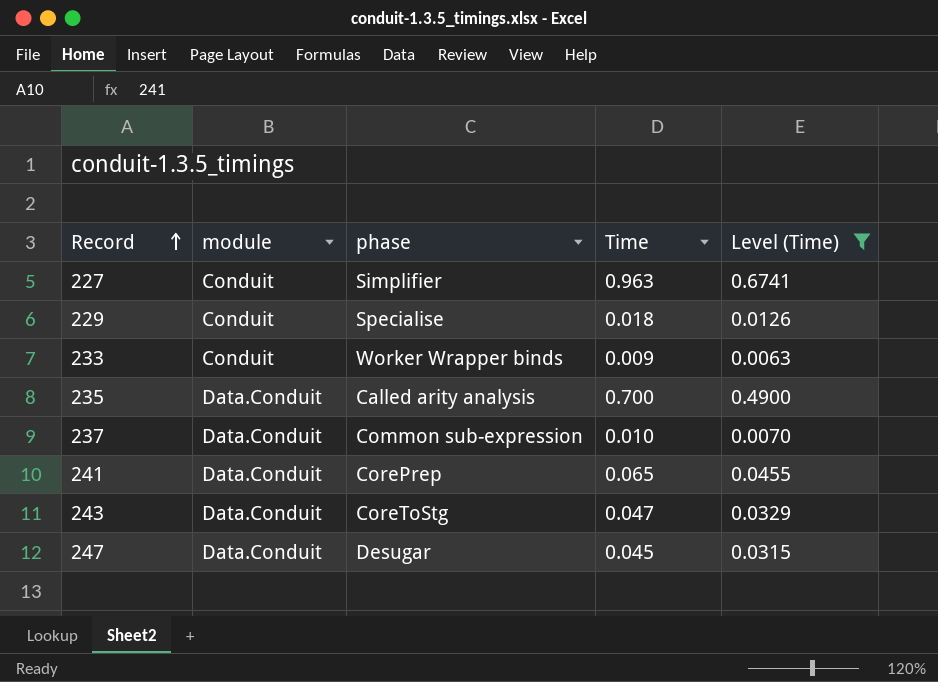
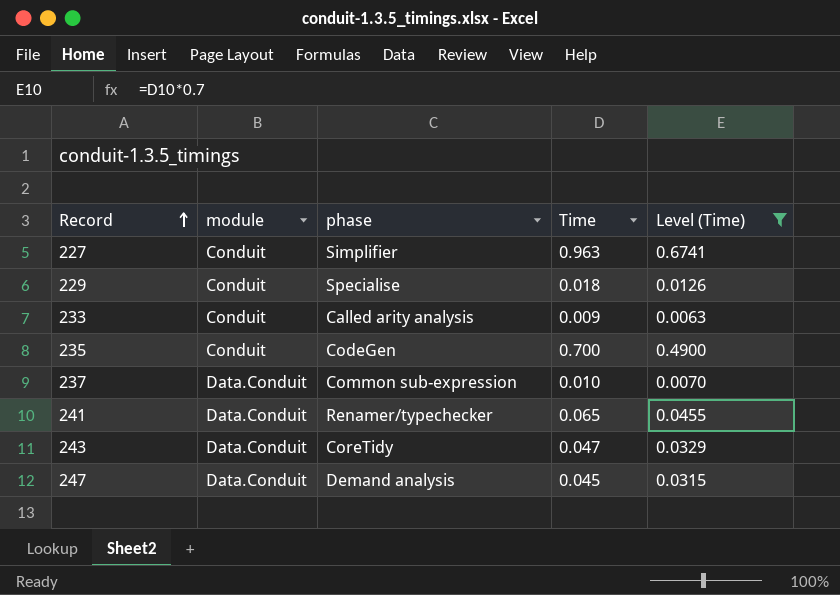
233 | phase: Worker Wrapper binds -> Called arity analysis
235 | module: Data.Conduit -> Conduit
235 | phase: Called arity analysis -> CodeGen
241 | phase: CorePrep -> Renamer/typechecker
243 | phase: CoreToStg -> CoreTidy
247 | phase: Desugar -> Demand analysis

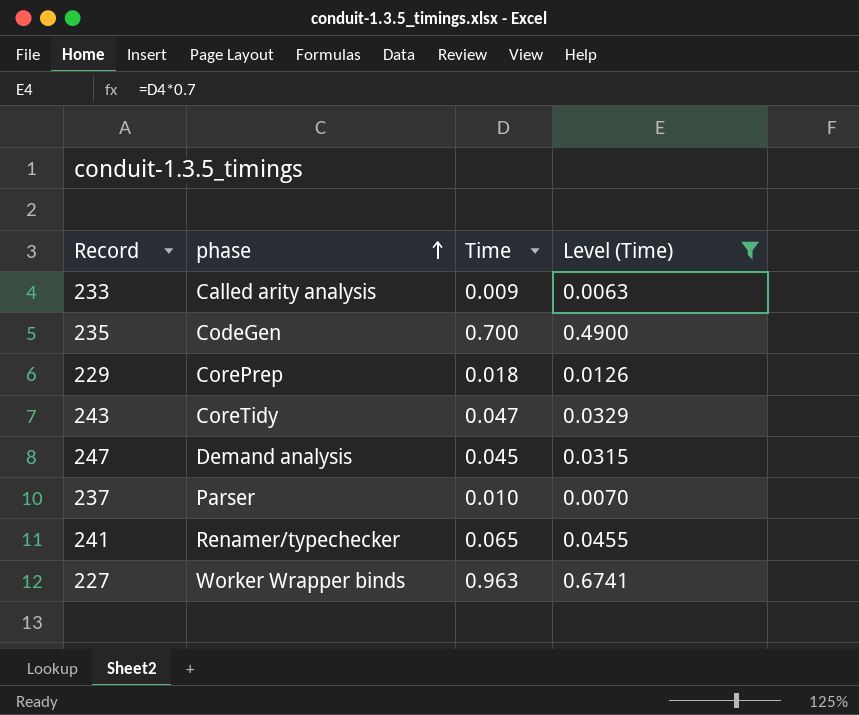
row order: Record ascending -> phase ascending
column module | position: 2 -> none
229 | phase: Specialise -> CorePrep
237 | phase: Common sub-expression -> Parser
227 | phase: Simplifier -> Worker Wrapper binds

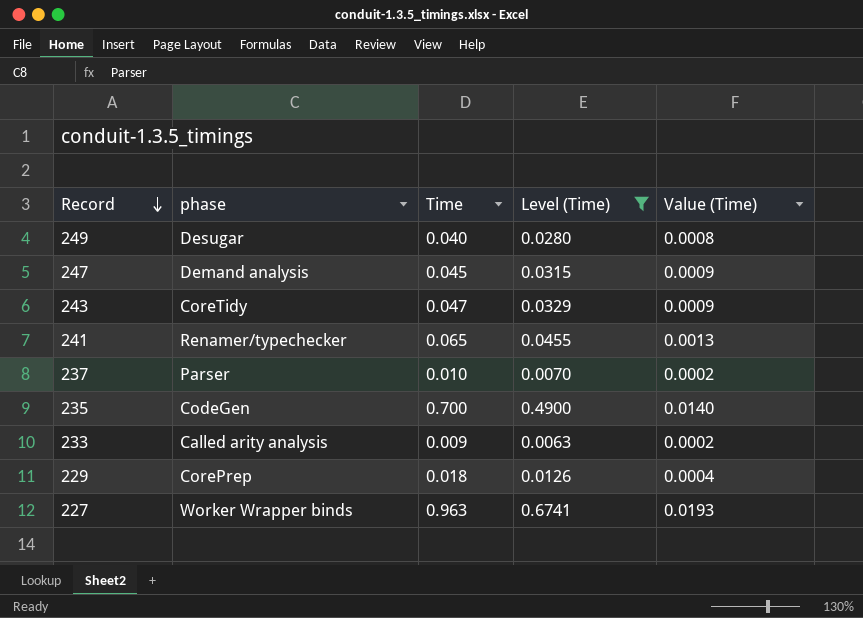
row order: phase ascending -> Record descending
column Value (Time) | formula: none -> [Time] * 0.02
row 249: none -> Desugar | 0.040 | 0.0280 | 0.0008

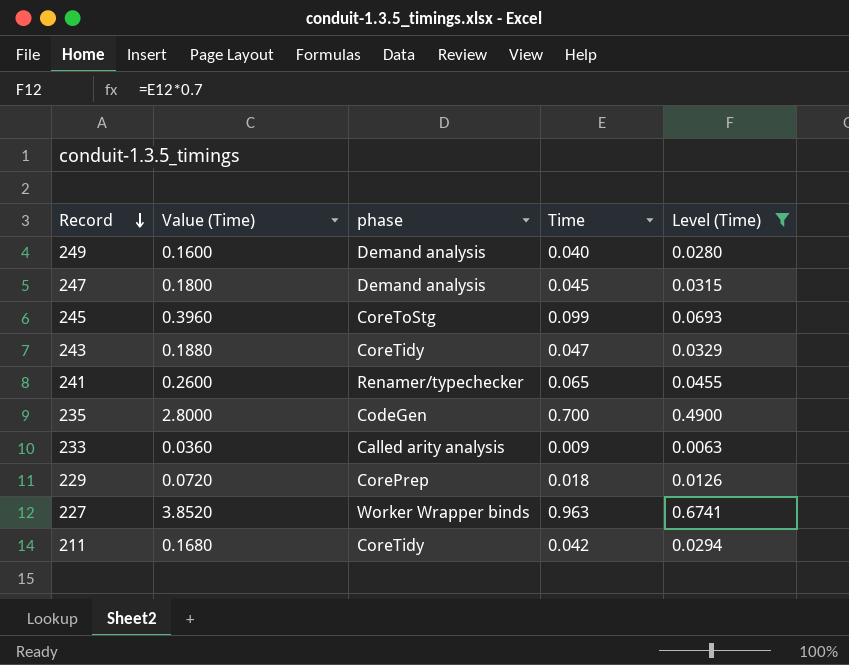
column Value (Time) | formula: [Time] * 0.02 -> [Time] * 4
column Value (Time) | position: 5 -> 2
row 237: Parser | 0.010 | 0.0070 | 0.0002 -> none
249 | phase: Desugar -> Demand analysis
row 245: none -> 0.3960 | CoreToStg | 0.099 | 0.0693
row 211: none -> 0.1680 | CoreTidy | 0.042 | 0.0294

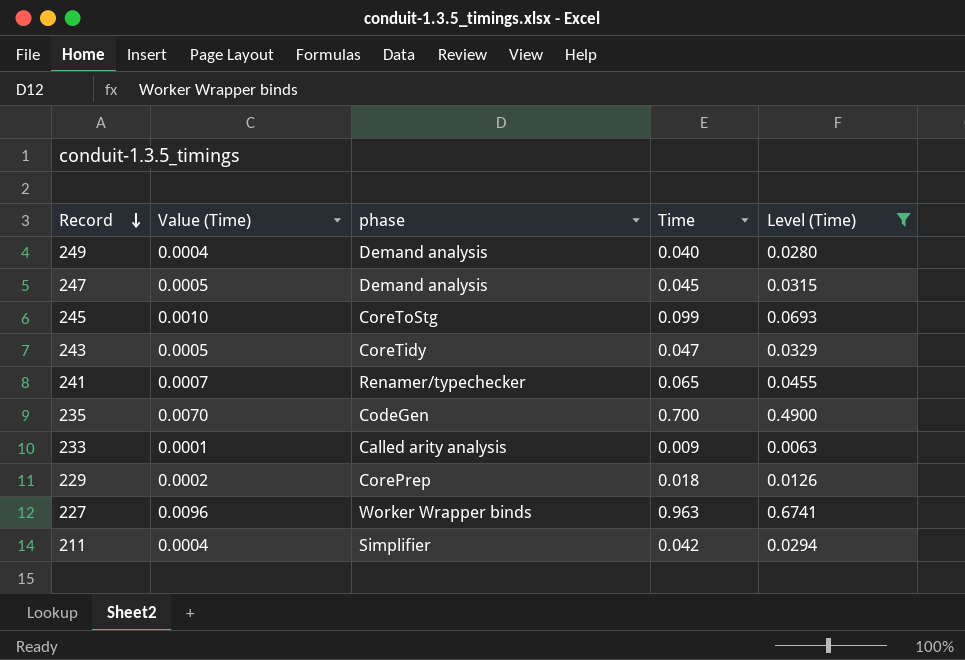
column Value (Time) | formula: [Time] * 4 -> [Time] * 0.01
211 | phase: CoreTidy -> Simplifier

